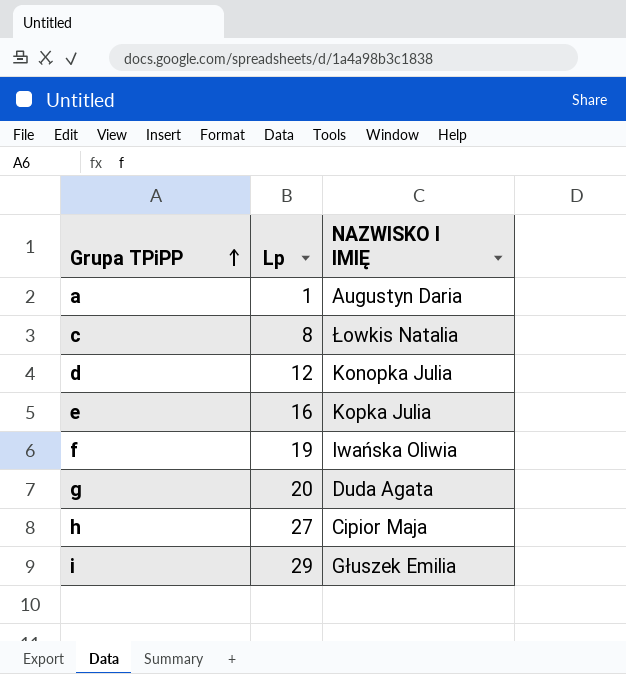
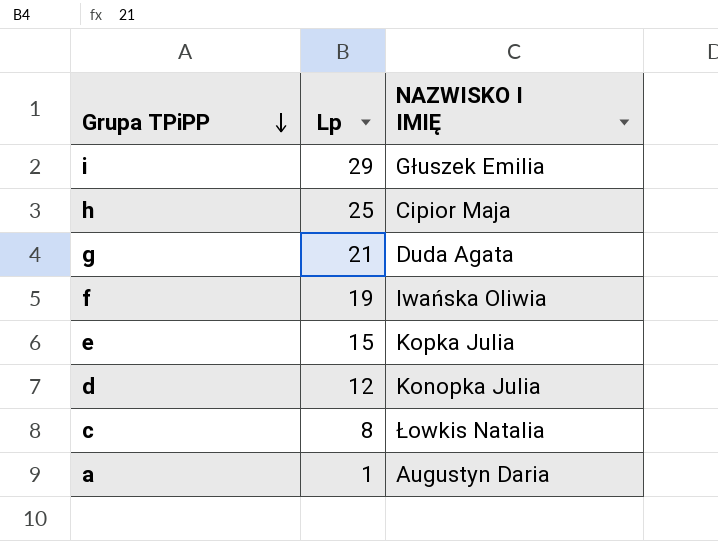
row order: Grupa TPiPP ascending -> Grupa TPiPP descending
h | Lp: 27 -> 25
g | Lp: 20 -> 21
e | Lp: 16 -> 15

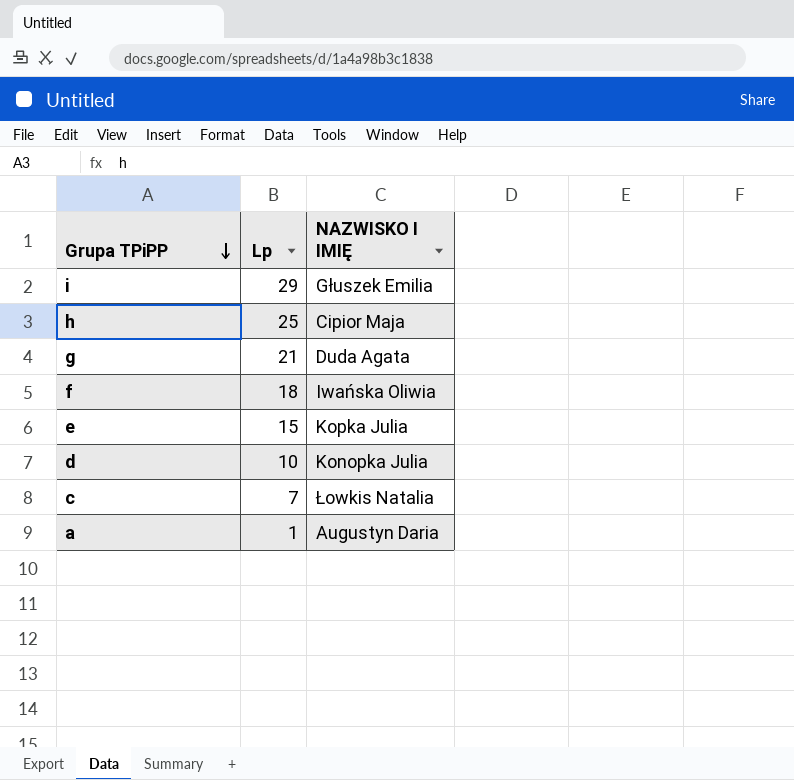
f | Lp: 19 -> 18
d | Lp: 12 -> 10
c | Lp: 8 -> 7

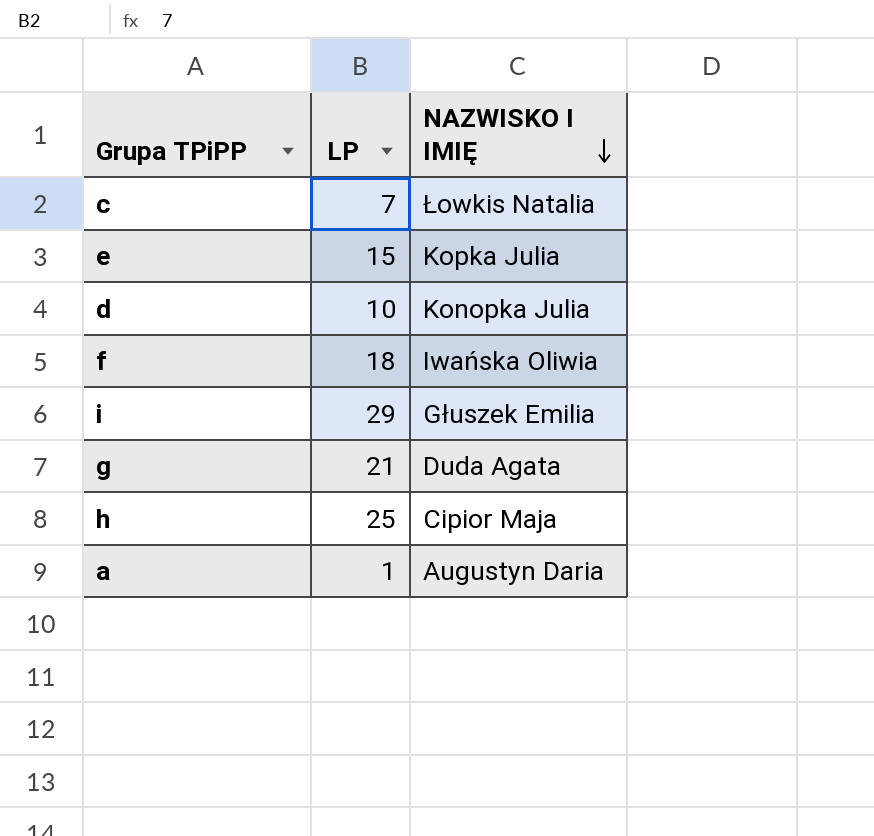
row order: Grupa TPiPP descending -> NAZWISKO I IMIĘ descending
column name: Lp -> LP

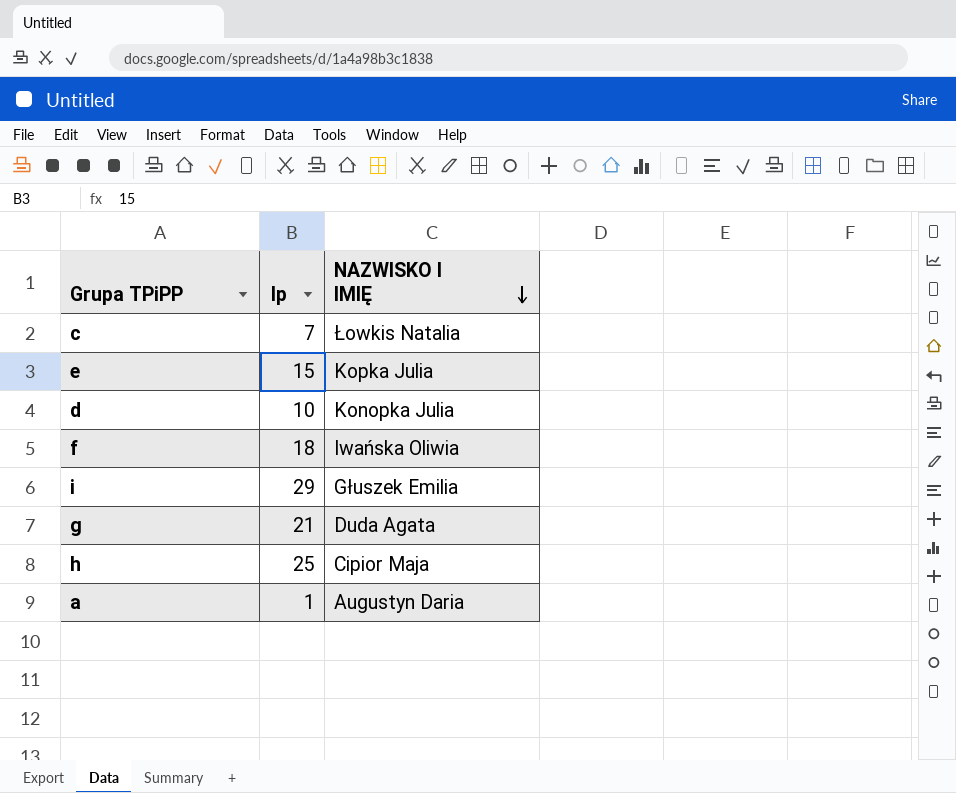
column name: LP -> lp

